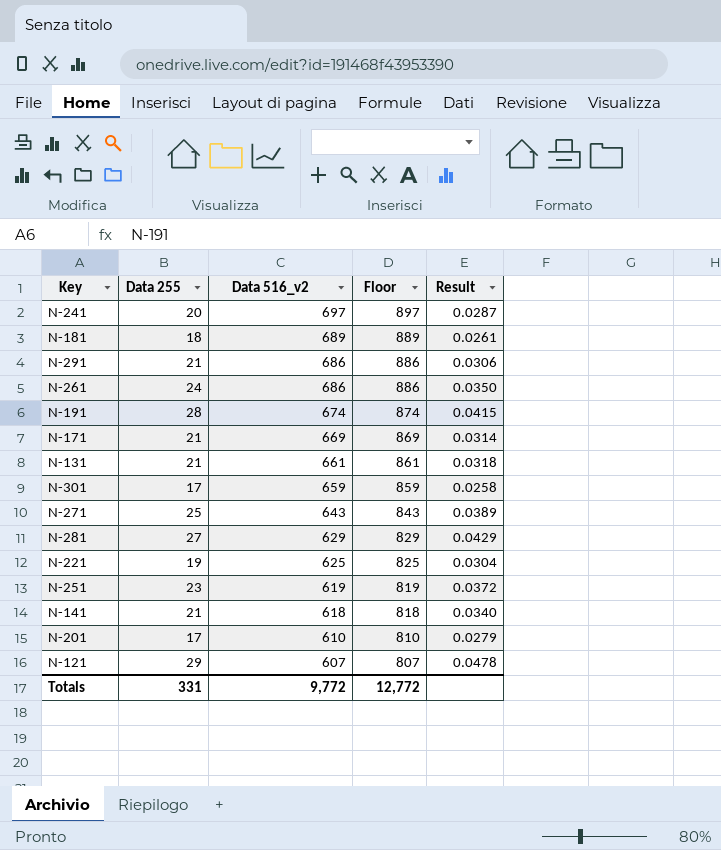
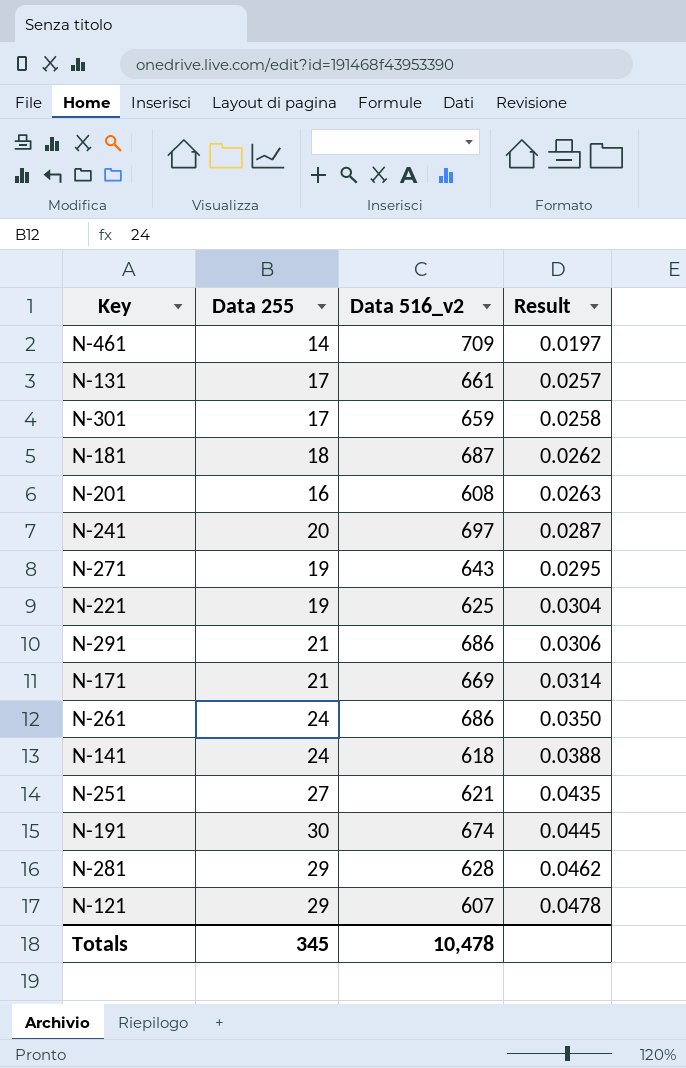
row order: Data 516_v2 descending -> Result ascending
column Floor | formula: [Data 516_v2] + 200 -> none
row N-461: none -> 14 | 709 | 0.0197
N-131 | Data 255: 21 -> 17
N-131 | Result: 0.0318 -> 0.0257
N-181 | Data 516_v2: 689 -> 687
N-181 | Result: 0.0261 -> 0.0262
N-201 | Data 255: 17 -> 16
N-201 | Data 516_v2: 610 -> 608
N-201 | Result: 0.0279 -> 0.0263
N-271 | Data 255: 25 -> 19
N-271 | Result: 0.0389 -> 0.0295
N-141 | Data 255: 21 -> 24
N-141 | Result: 0.0340 -> 0.0388
N-251 | Data 255: 23 -> 27
N-251 | Data 516_v2: 619 -> 621
N-251 | Result: 0.0372 -> 0.0435
N-191 | Data 255: 28 -> 30
N-191 | Result: 0.0415 -> 0.0445
N-281 | Data 255: 27 -> 29
N-281 | Data 516_v2: 629 -> 628
N-281 | Result: 0.0429 -> 0.0462
Totals | Data 255: 331 -> 345
Totals | Data 516_v2: 9,772 -> 10,478

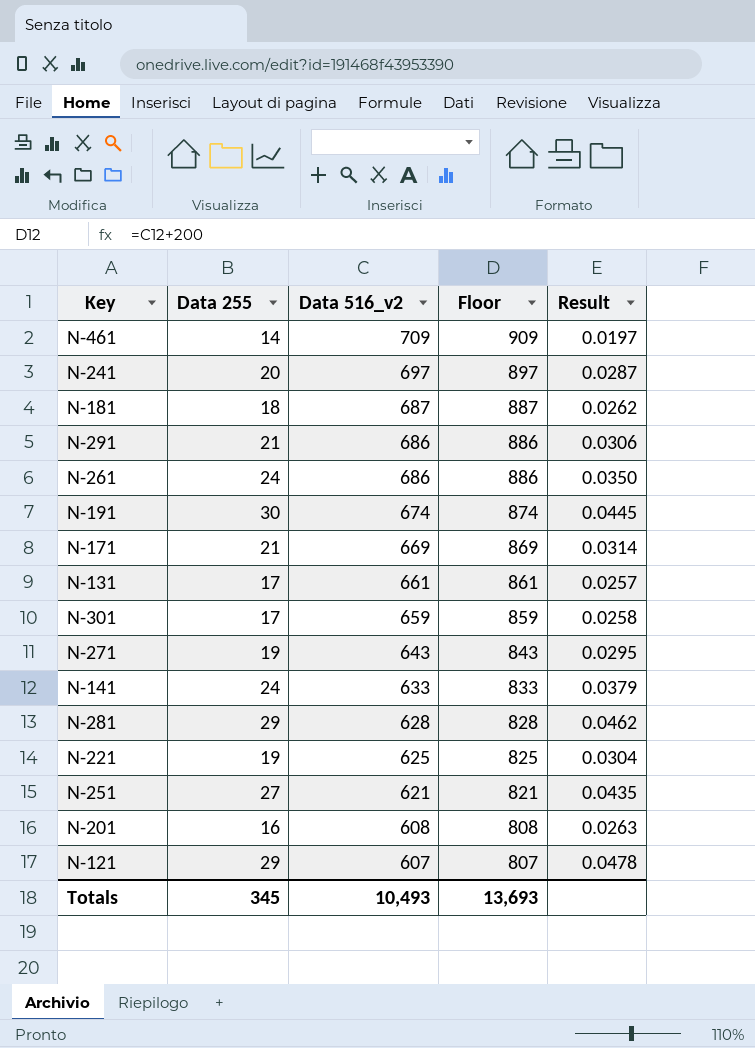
row order: Result ascending -> Data 516_v2 descending
column Floor | formula: none -> [Data 516_v2] + 200
N-141 | Data 516_v2: 618 -> 633
N-141 | Result: 0.0388 -> 0.0379
Totals | Data 516_v2: 10,478 -> 10,493

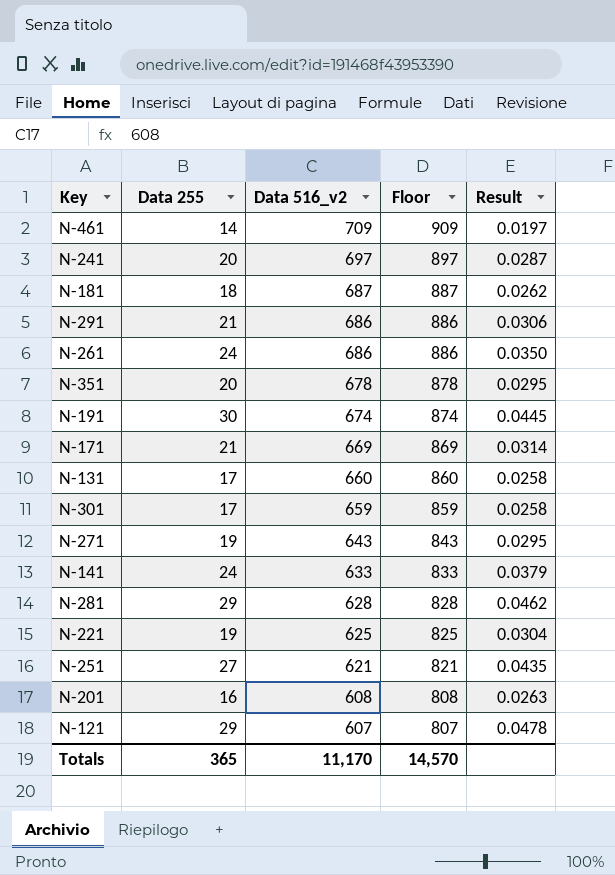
row N-351: none -> 20 | 678 | 878 | 0.0295
N-131 | Data 516_v2: 661 -> 660
N-131 | Floor: 861 -> 860
N-131 | Result: 0.0257 -> 0.0258
Totals | Data 255: 345 -> 365
Totals | Data 516_v2: 10,493 -> 11,170
Totals | Floor: 13,693 -> 14,570

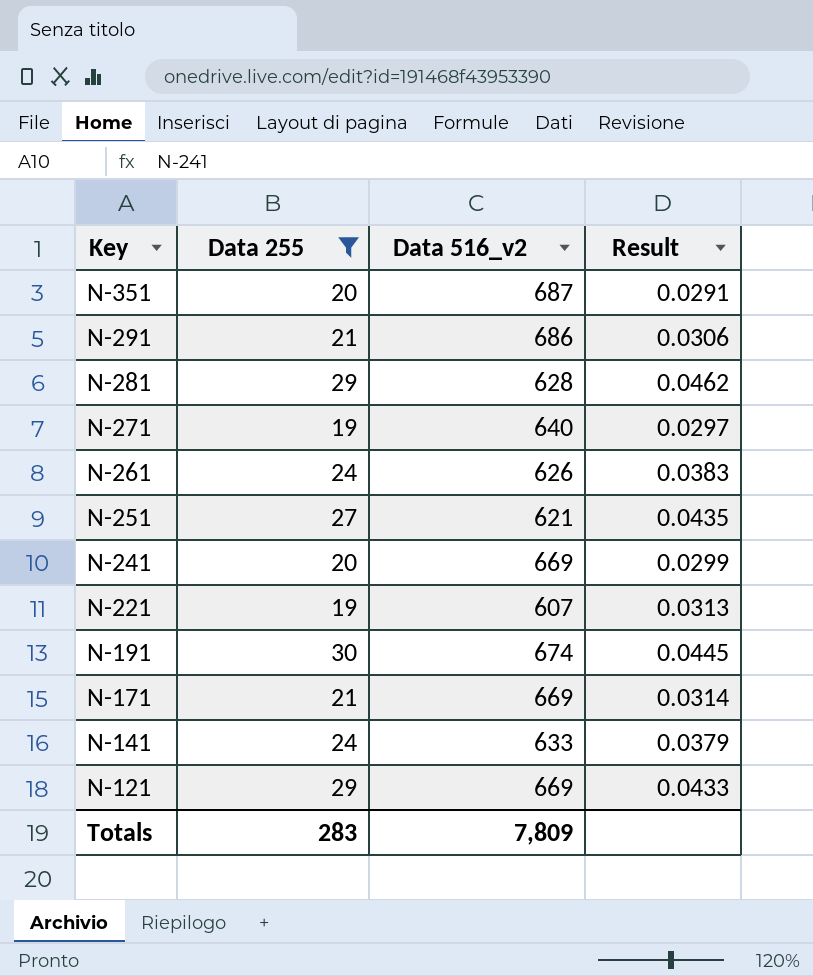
filter: none -> Data 255 >= 19
row order: Data 516_v2 descending -> Key descending
column Floor | formula: [Data 516_v2] + 200 -> none
N-351 | Data 516_v2: 678 -> 687
N-351 | Result: 0.0295 -> 0.0291
N-271 | Data 516_v2: 643 -> 640
N-271 | Result: 0.0295 -> 0.0297
N-261 | Data 516_v2: 686 -> 626
N-261 | Result: 0.0350 -> 0.0383
N-241 | Data 516_v2: 697 -> 669
N-241 | Result: 0.0287 -> 0.0299
N-221 | Data 516_v2: 625 -> 607
N-221 | Result: 0.0304 -> 0.0313
N-121 | Data 516_v2: 607 -> 669
N-121 | Result: 0.0478 -> 0.0433
Totals | Data 255: 365 -> 283
Totals | Data 516_v2: 11,170 -> 7,809

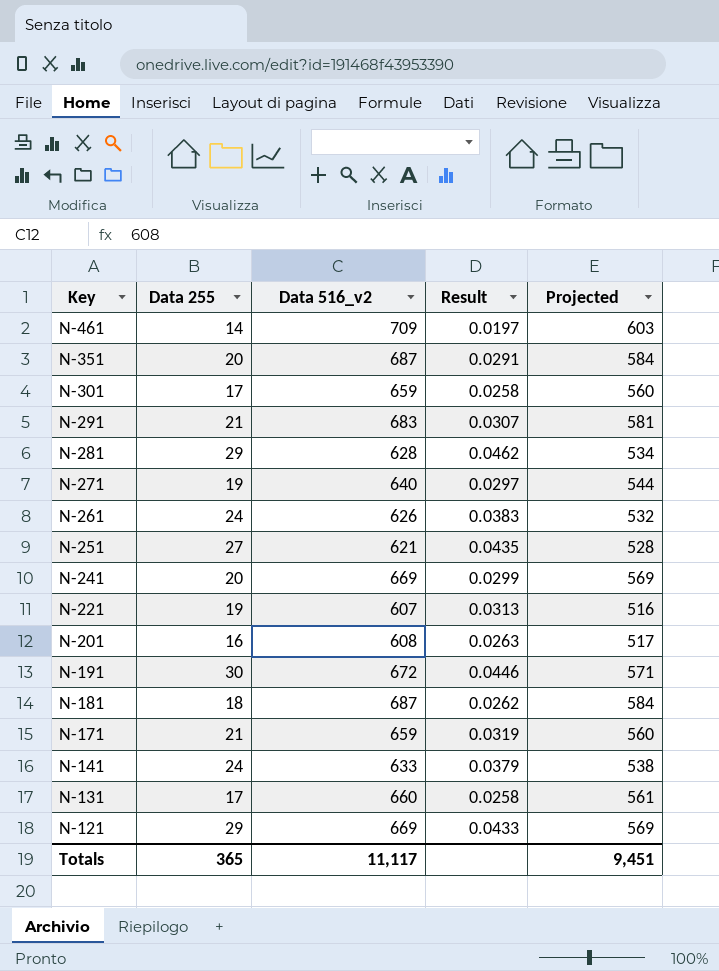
filter: Data 255 >= 19 -> none
column Projected | formula: none -> [Data 516_v2] * 0.85
N-291 | Data 516_v2: 686 -> 683
N-291 | Result: 0.0306 -> 0.0307
N-191 | Data 516_v2: 674 -> 672
N-191 | Result: 0.0445 -> 0.0446
N-171 | Data 516_v2: 669 -> 659
N-171 | Result: 0.0314 -> 0.0319
Totals | Data 255: 283 -> 365
Totals | Data 516_v2: 7,809 -> 11,117

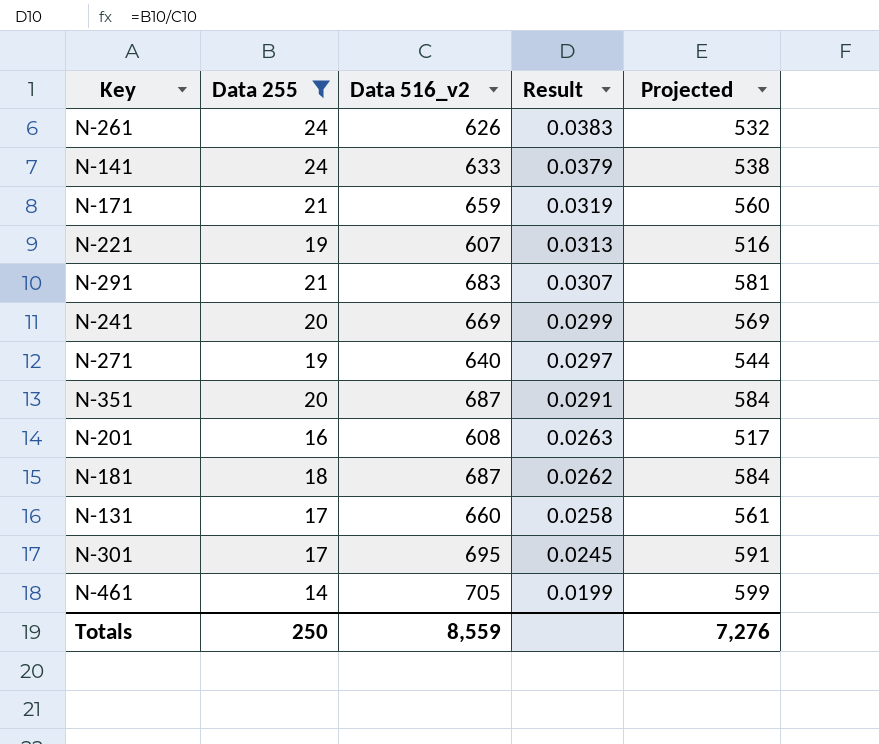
filter: none -> Data 255 <= 24
row order: Key descending -> Result descending
N-301 | Data 516_v2: 659 -> 695
N-301 | Result: 0.0258 -> 0.0245
N-301 | Projected: 560 -> 591
N-461 | Data 516_v2: 709 -> 705
N-461 | Result: 0.0197 -> 0.0199
N-461 | Projected: 603 -> 599
Totals | Data 255: 365 -> 250
Totals | Data 516_v2: 11,117 -> 8,559
Totals | Projected: 9,451 -> 7,276

